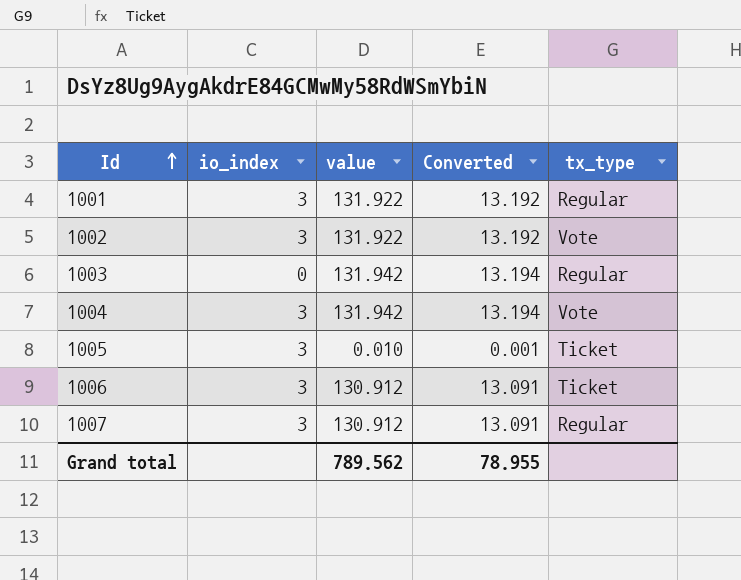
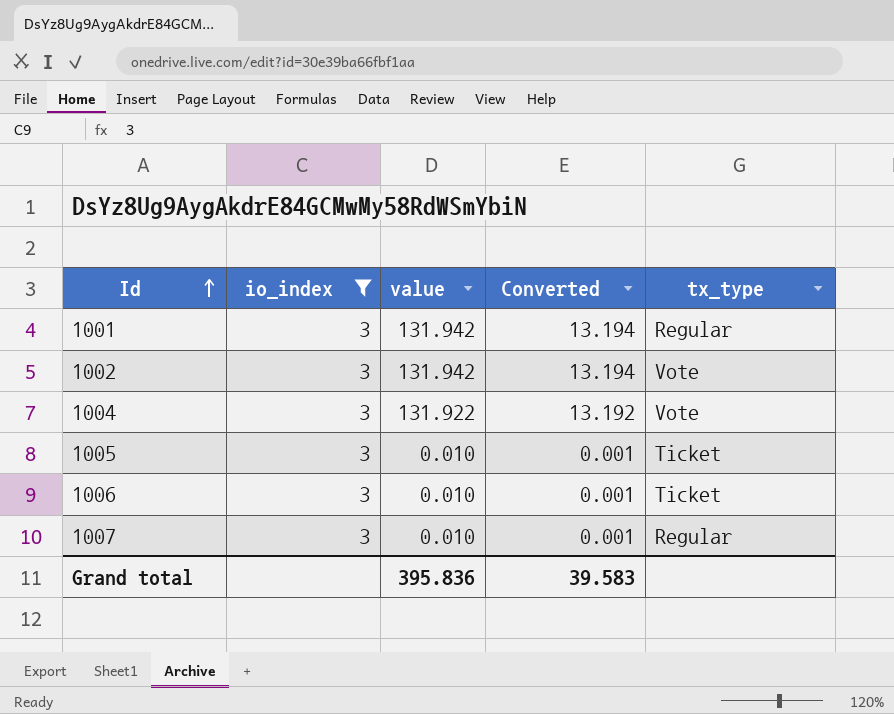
filter: none -> io_index = 3
1001 | value: 131.922 -> 131.942
1001 | Converted: 13.192 -> 13.194
1002 | value: 131.922 -> 131.942
1002 | Converted: 13.192 -> 13.194
1004 | value: 131.942 -> 131.922
1004 | Converted: 13.194 -> 13.192
1006 | value: 130.912 -> 0.010
1006 | Converted: 13.091 -> 0.001
1007 | value: 130.912 -> 0.010
1007 | Converted: 13.091 -> 0.001
Grand total | value: 789.562 -> 395.836
Grand total | Converted: 78.955 -> 39.583

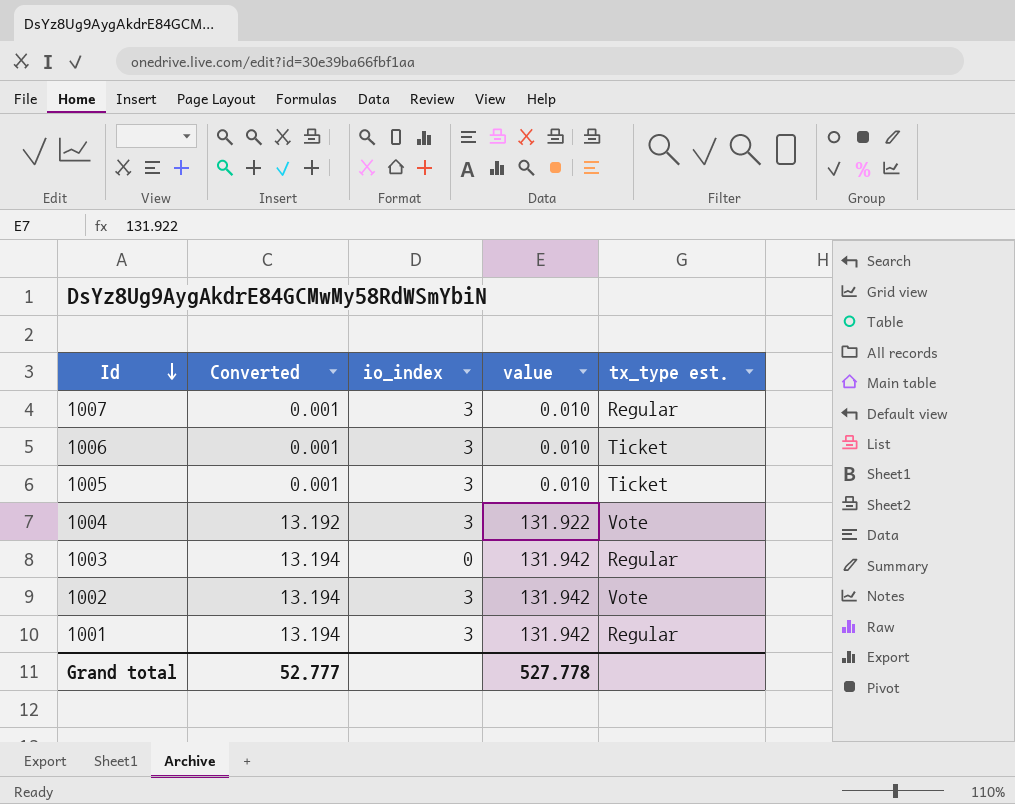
filter: io_index = 3 -> none
row order: Id ascending -> Id descending
column Converted | position: 4 -> 2
column name: tx_type -> tx_type est.
Grand total | Converted: 39.583 -> 52.777
Grand total | value: 395.836 -> 527.778

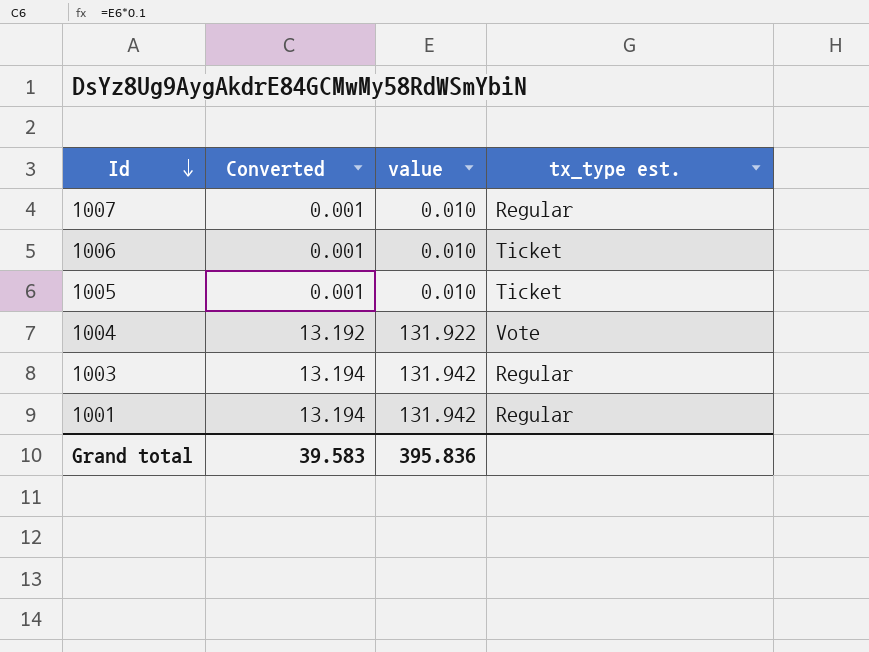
column io_index | position: 3 -> none
row 1002: 13.194 | 3 | 131.942 | Vote -> none
Grand total | Converted: 52.777 -> 39.583
Grand total | value: 527.778 -> 395.836

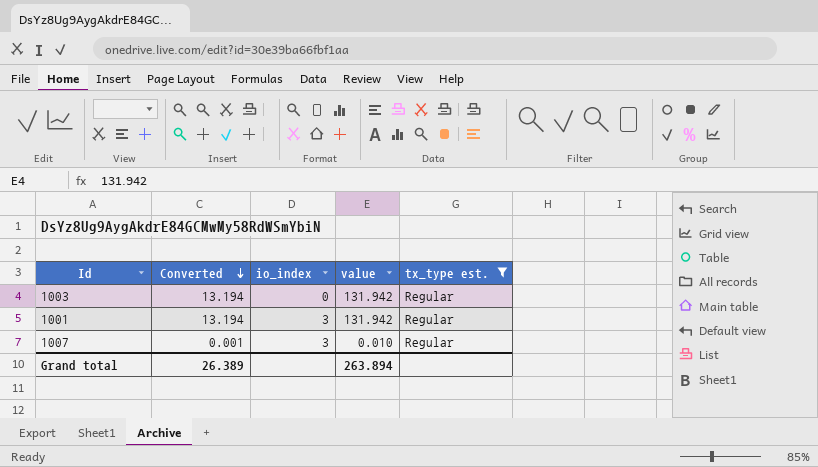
filter: none -> tx_type est. = Regular
row order: Id descending -> Converted descending
column io_index | position: none -> 3
Grand total | Converted: 39.583 -> 26.389
Grand total | value: 395.836 -> 263.894

